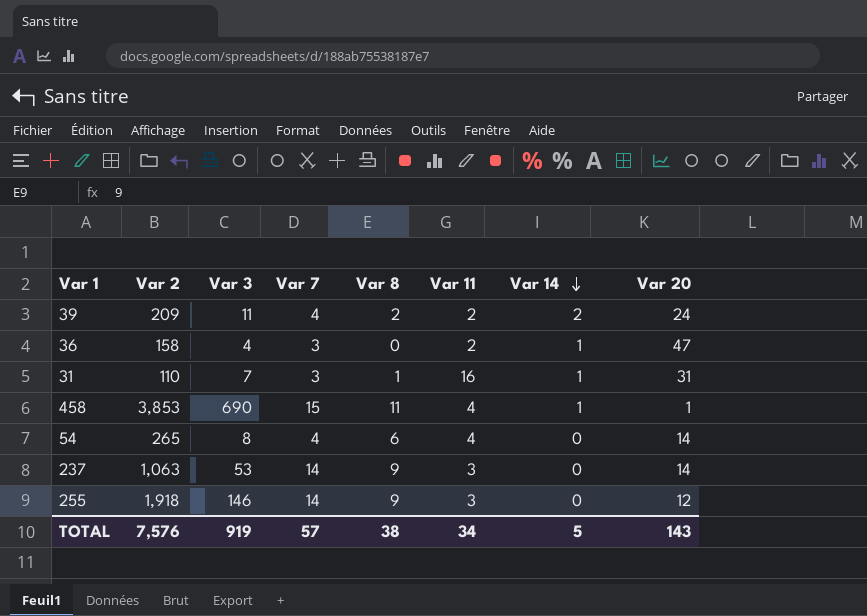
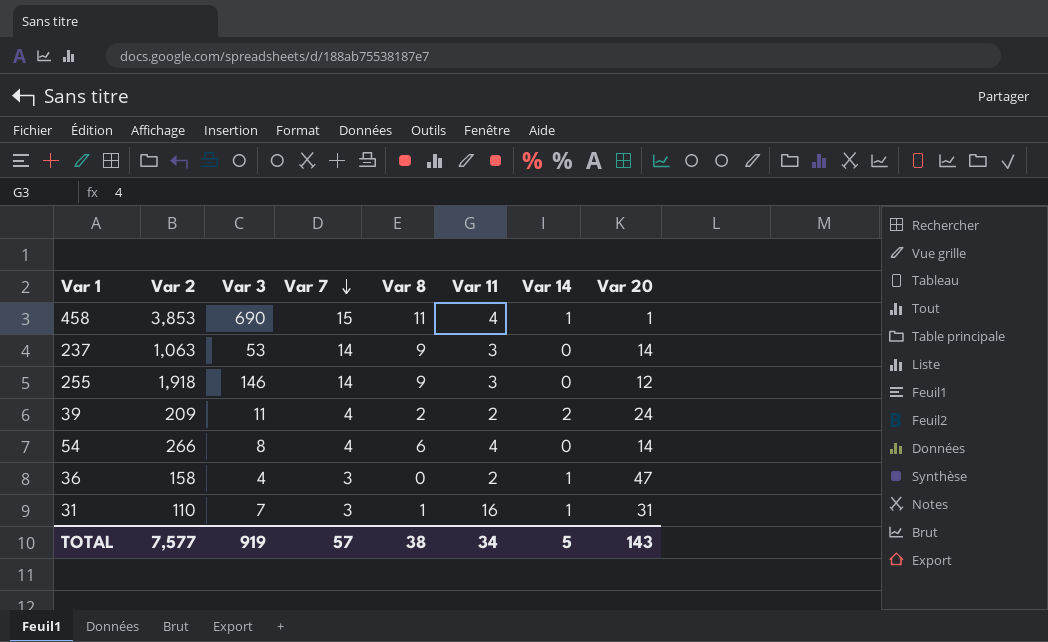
row order: Var 14 descending -> Var 7 descending
54 | Var 2: 265 -> 266
TOTAL | Var 2: 7,576 -> 7,577

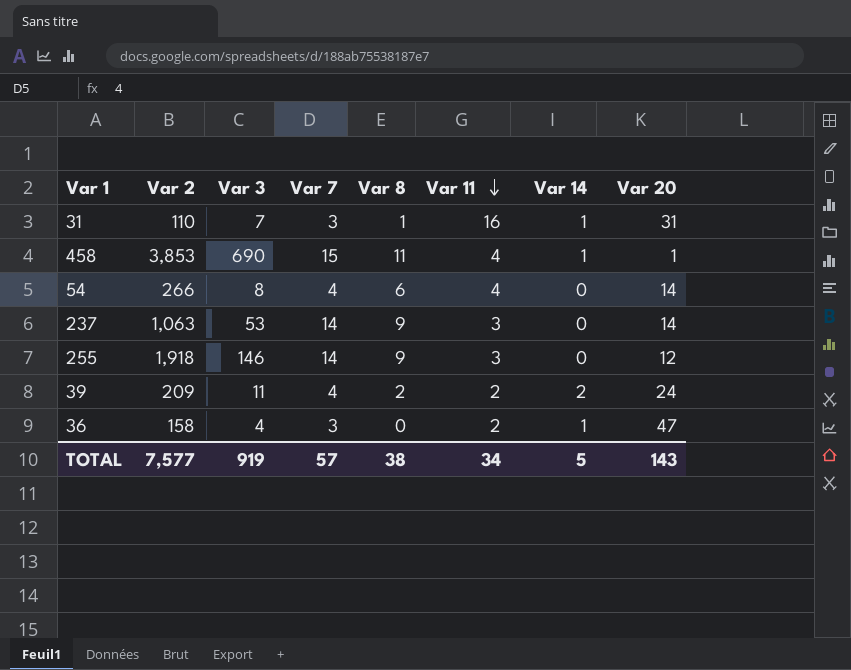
row order: Var 7 descending -> Var 11 descending

